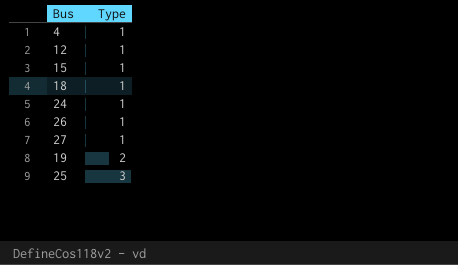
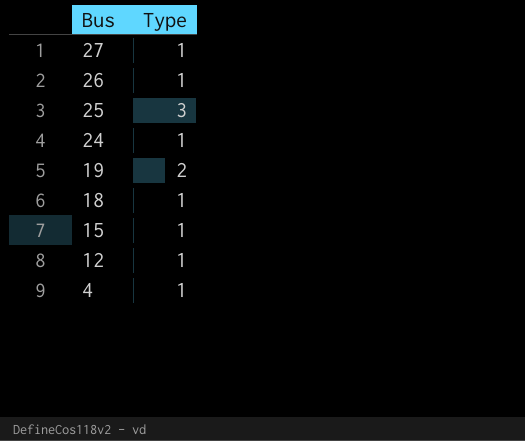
row order: Type ascending -> Bus descending

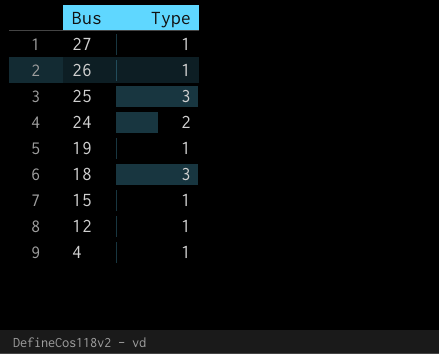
24 | Type: 1 -> 2
19 | Type: 2 -> 1
18 | Type: 1 -> 3

